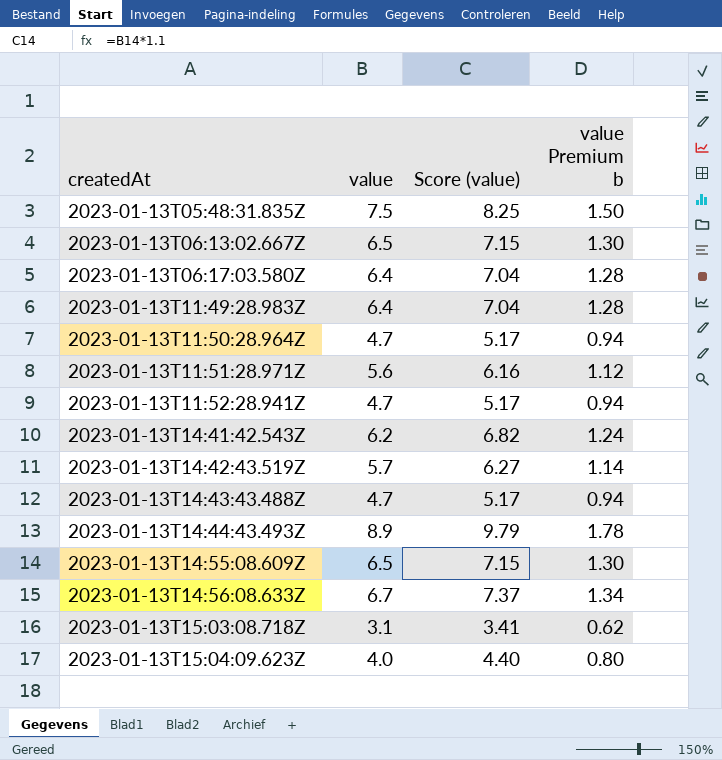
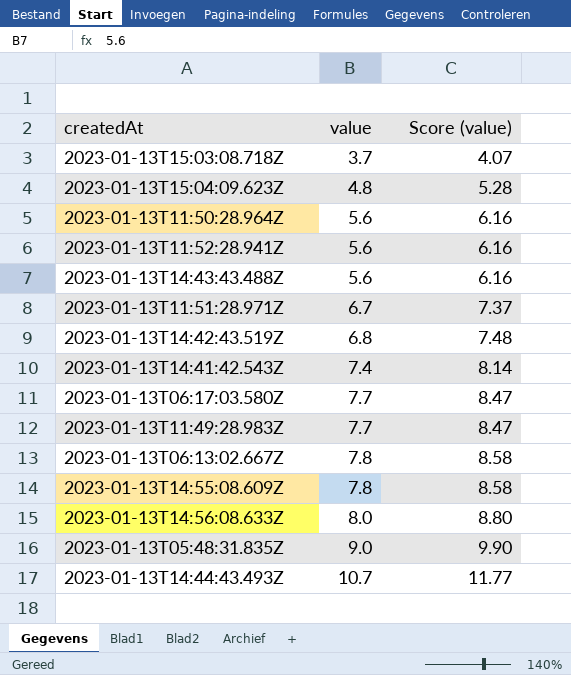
row order: createdAt ascending -> value ascending
column value Premium b | formula: [value] * 0.2 -> none
2023-01-13T15:03:08.718Z | value: 3.1 -> 3.7
2023-01-13T15:03:08.718Z | Score (value): 3.41 -> 4.07
2023-01-13T15:04:09.623Z | value: 4.0 -> 4.8
2023-01-13T15:04:09.623Z | Score (value): 4.40 -> 5.28
2023-01-13T11:50:28.964Z | value: 4.7 -> 5.6
2023-01-13T11:50:28.964Z | Score (value): 5.17 -> 6.16
2023-01-13T11:52:28.941Z | value: 4.7 -> 5.6
2023-01-13T11:52:28.941Z | Score (value): 5.17 -> 6.16
2023-01-13T14:43:43.488Z | value: 4.7 -> 5.6
2023-01-13T14:43:43.488Z | Score (value): 5.17 -> 6.16
2023-01-13T11:51:28.971Z | value: 5.6 -> 6.7
2023-01-13T11:51:28.971Z | Score (value): 6.16 -> 7.37
2023-01-13T14:42:43.519Z | value: 5.7 -> 6.8
2023-01-13T14:42:43.519Z | Score (value): 6.27 -> 7.48
2023-01-13T14:41:42.543Z | value: 6.2 -> 7.4
2023-01-13T14:41:42.543Z | Score (value): 6.82 -> 8.14
2023-01-13T06:17:03.580Z | value: 6.4 -> 7.7
2023-01-13T06:17:03.580Z | Score (value): 7.04 -> 8.47
2023-01-13T11:49:28.983Z | value: 6.4 -> 7.7
2023-01-13T11:49:28.983Z | Score (value): 7.04 -> 8.47
2023-01-13T06:13:02.667Z | value: 6.5 -> 7.8
2023-01-13T06:13:02.667Z | Score (value): 7.15 -> 8.58
2023-01-13T14:55:08.609Z | value: 6.5 -> 7.8
2023-01-13T14:55:08.609Z | Score (value): 7.15 -> 8.58
2023-01-13T14:56:08.633Z | value: 6.7 -> 8.0
2023-01-13T14:56:08.633Z | Score (value): 7.37 -> 8.80
2023-01-13T05:48:31.835Z | value: 7.5 -> 9.0
2023-01-13T05:48:31.835Z | Score (value): 8.25 -> 9.90
2023-01-13T14:44:43.493Z | value: 8.9 -> 10.7
2023-01-13T14:44:43.493Z | Score (value): 9.79 -> 11.77

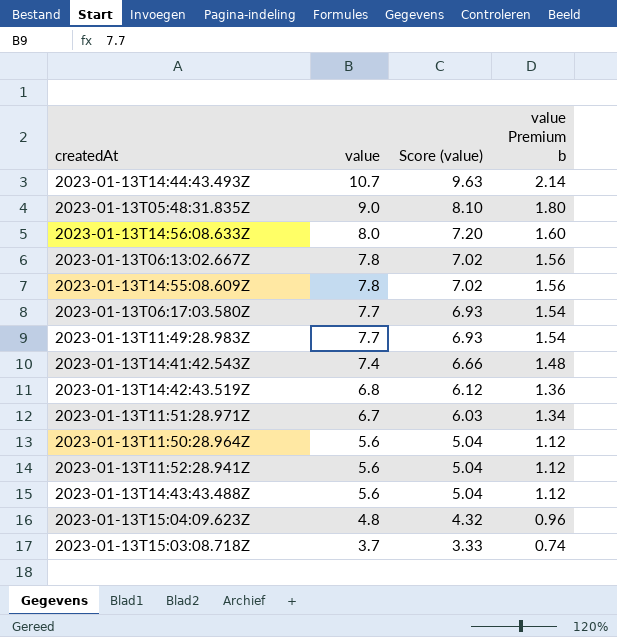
row order: value ascending -> value descending
column Score (value) | formula: [value] * 1.1 -> [value] * 0.9
column value Premium b | formula: none -> [value] * 0.2

